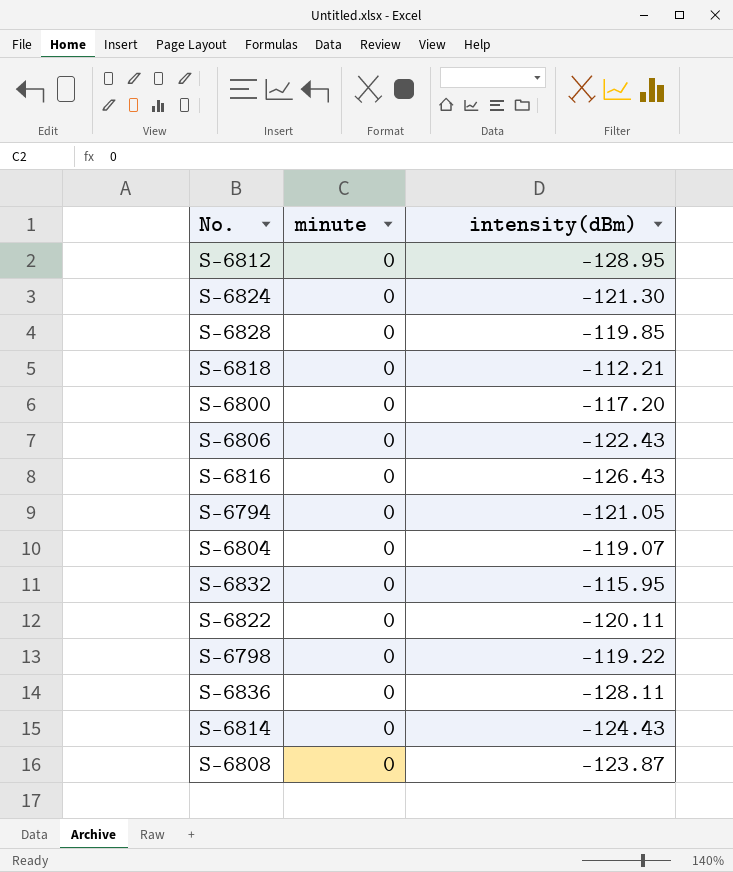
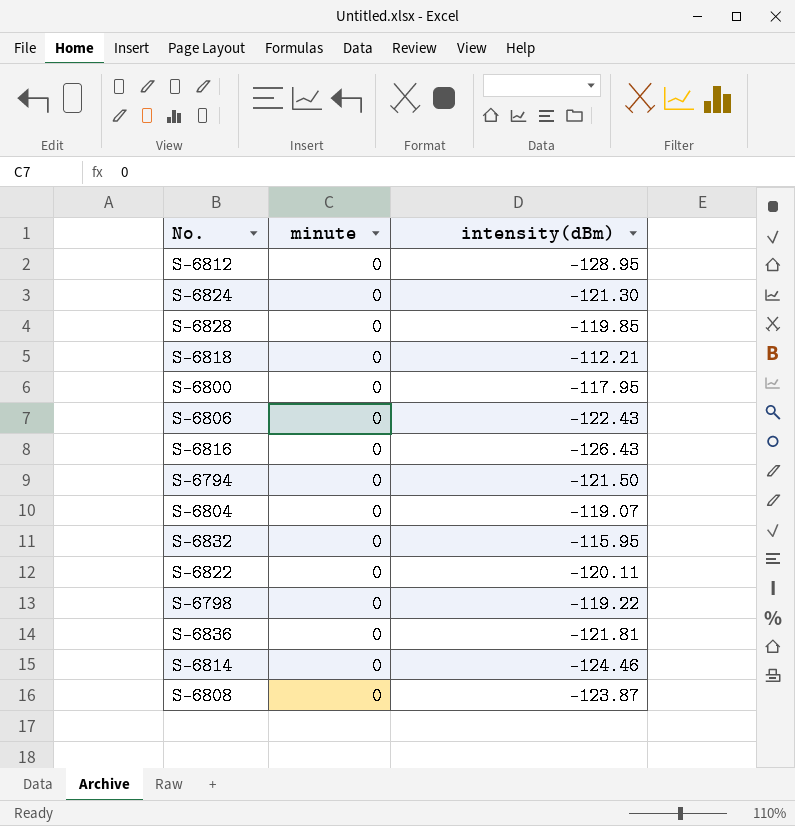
S-6800 | intensity(dBm): -117.20 -> -117.95
S-6794 | intensity(dBm): -121.05 -> -121.50
S-6836 | intensity(dBm): -128.11 -> -121.81
S-6814 | intensity(dBm): -124.43 -> -124.46

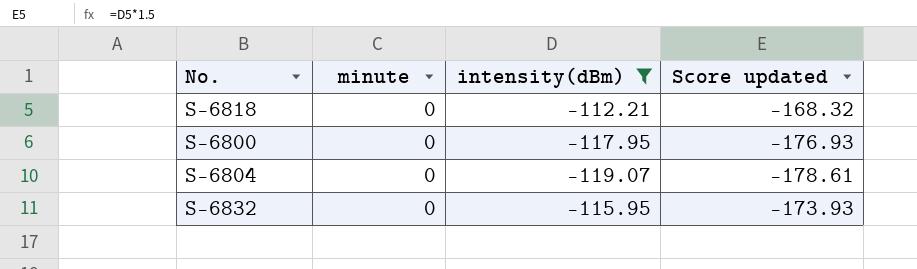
filter: none -> intensity(dBm) >= -119.07
column Score updated | formula: none -> [intensity(dBm)] * 1.5

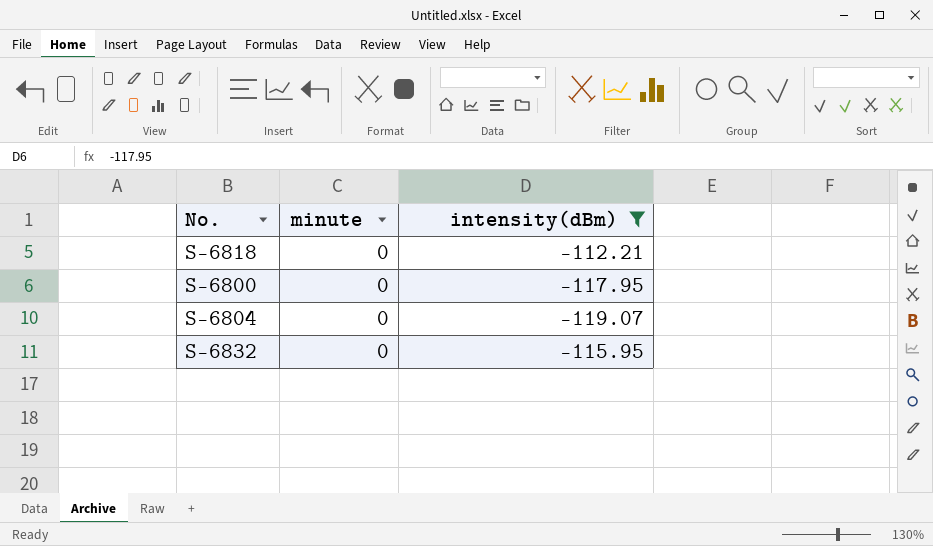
column Score updated | formula: [intensity(dBm)] * 1.5 -> none

